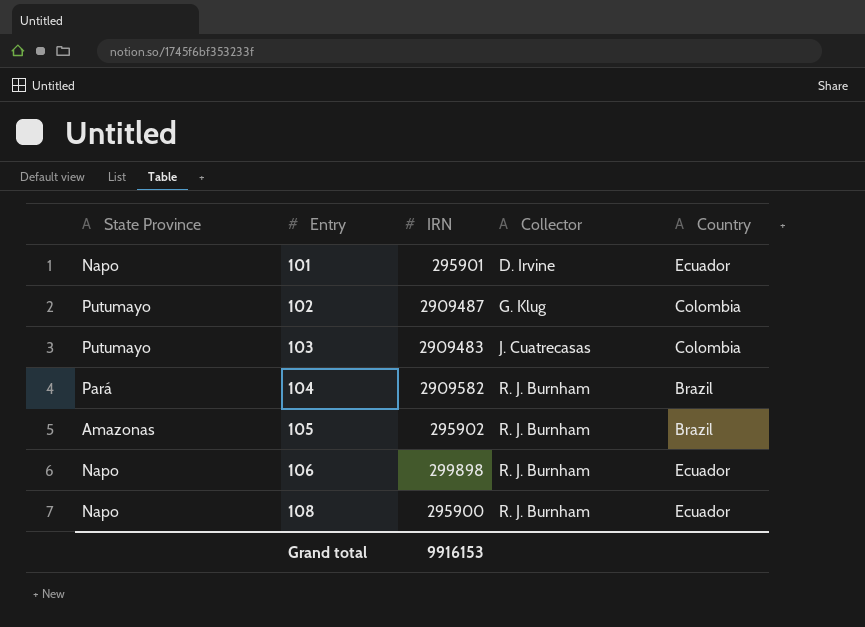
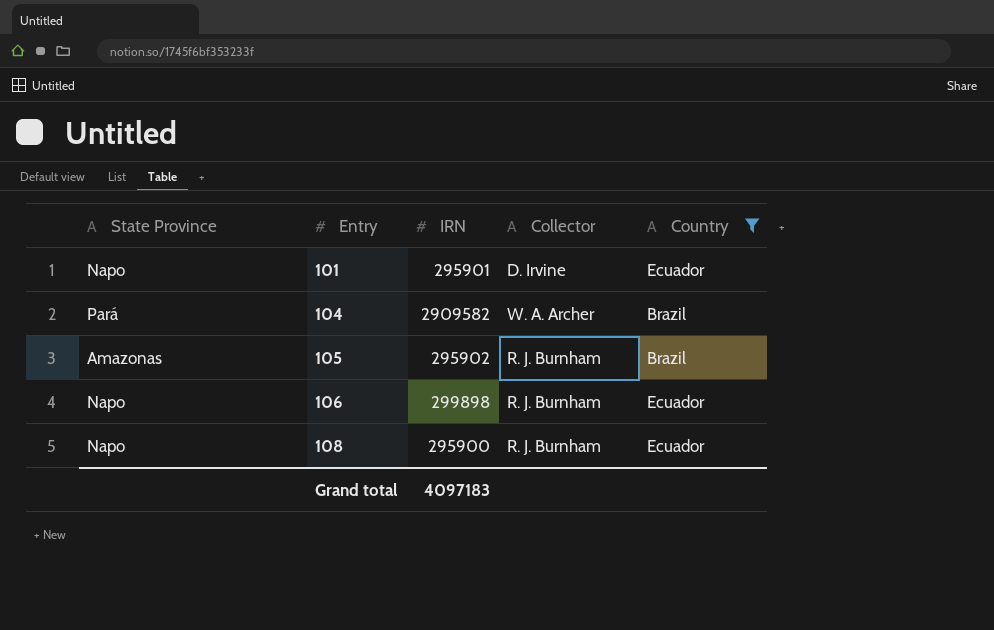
filter: none -> Country != Colombia
104 | Collector: R. J. Burnham -> W. A. Archer
Grand total | IRN: 9916153 -> 4097183

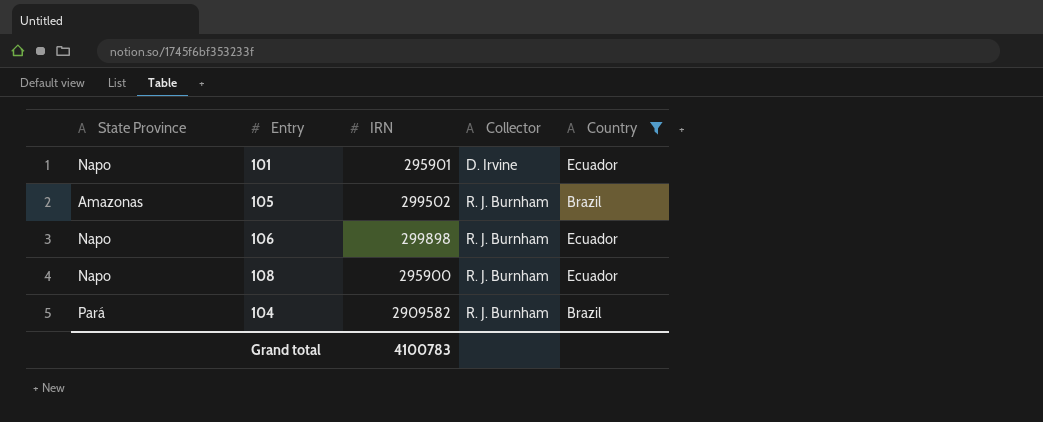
row order: Entry ascending -> Collector ascending
105 | IRN: 295902 -> 299502
104 | Collector: W. A. Archer -> R. J. Burnham
Grand total | IRN: 4097183 -> 4100783

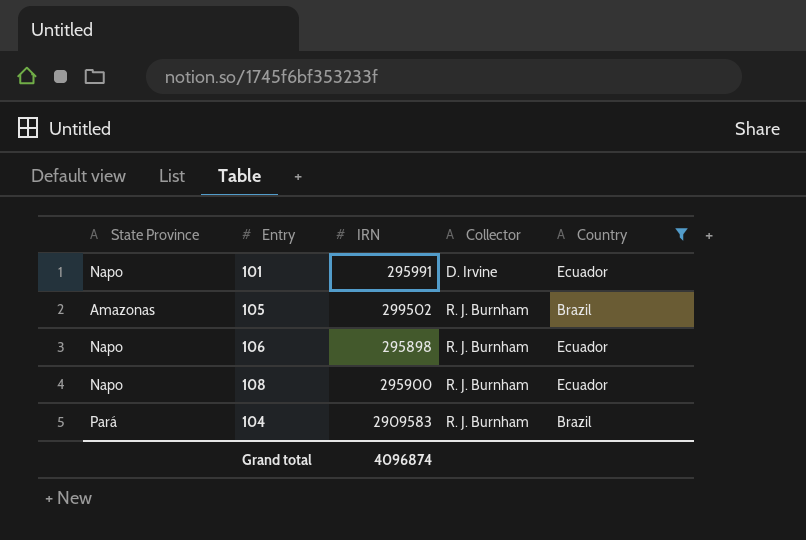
101 | IRN: 295901 -> 295991
106 | IRN: 299898 -> 295898
104 | IRN: 2909582 -> 2909583
Grand total | IRN: 4100783 -> 4096874

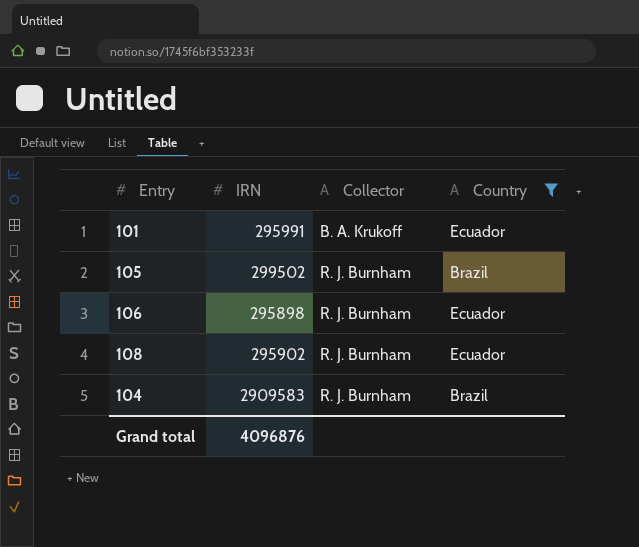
column State Province | position: 1 -> none
101 | Collector: D. Irvine -> B. A. Krukoff
108 | IRN: 295900 -> 295902
Grand total | IRN: 4096874 -> 4096876

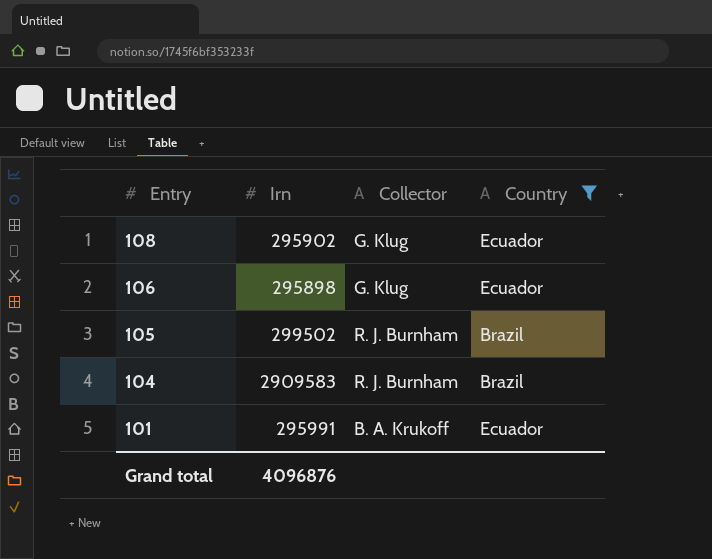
row order: Collector ascending -> Entry descending
column name: IRN -> Irn
108 | Collector: R. J. Burnham -> G. Klug
106 | Collector: R. J. Burnham -> G. Klug

